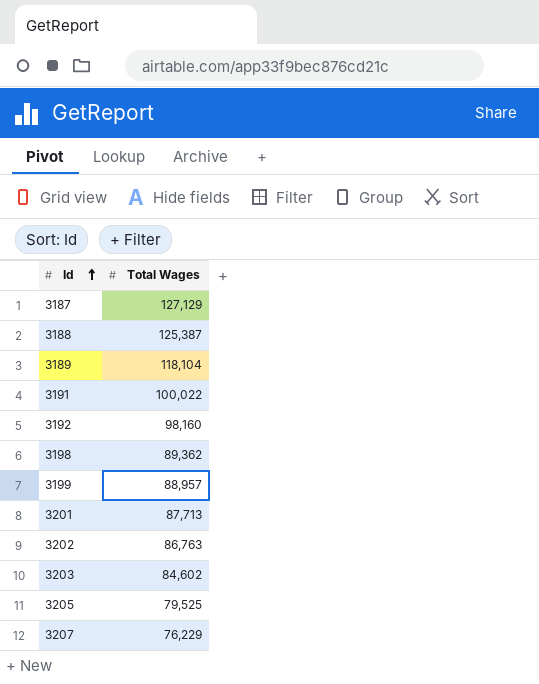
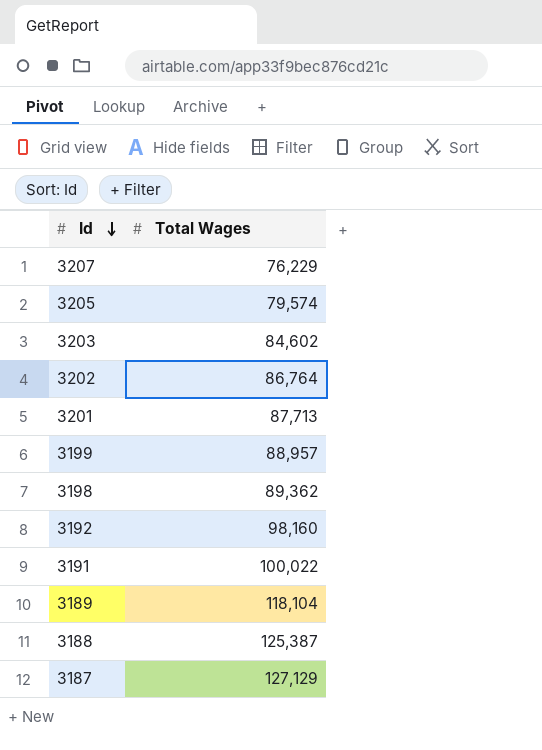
row order: Id ascending -> Id descending
3205 | Total Wages: 79,525 -> 79,574
3202 | Total Wages: 86,763 -> 86,764

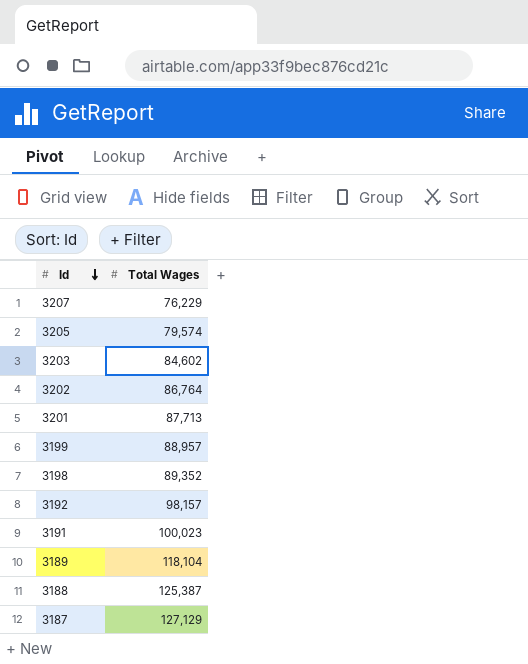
3198 | Total Wages: 89,362 -> 89,352
3192 | Total Wages: 98,160 -> 98,157
3191 | Total Wages: 100,022 -> 100,023

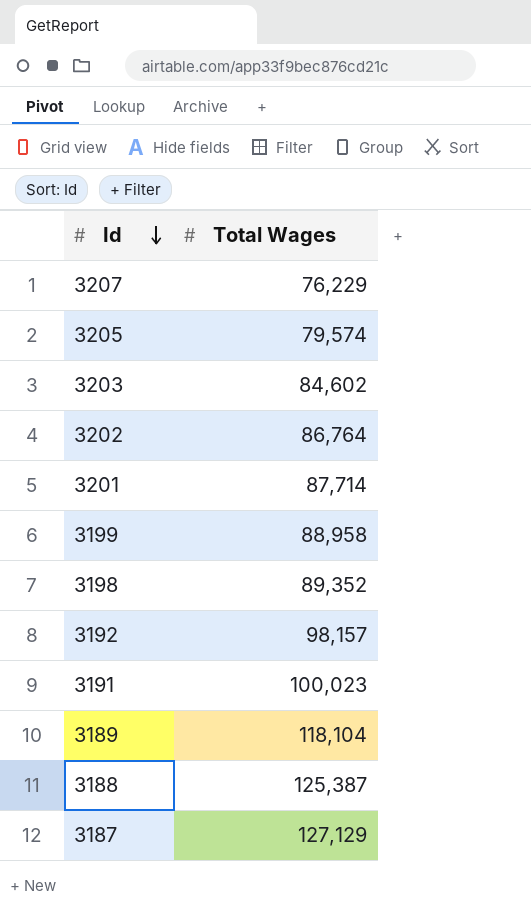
3201 | Total Wages: 87,713 -> 87,714
3199 | Total Wages: 88,957 -> 88,958

